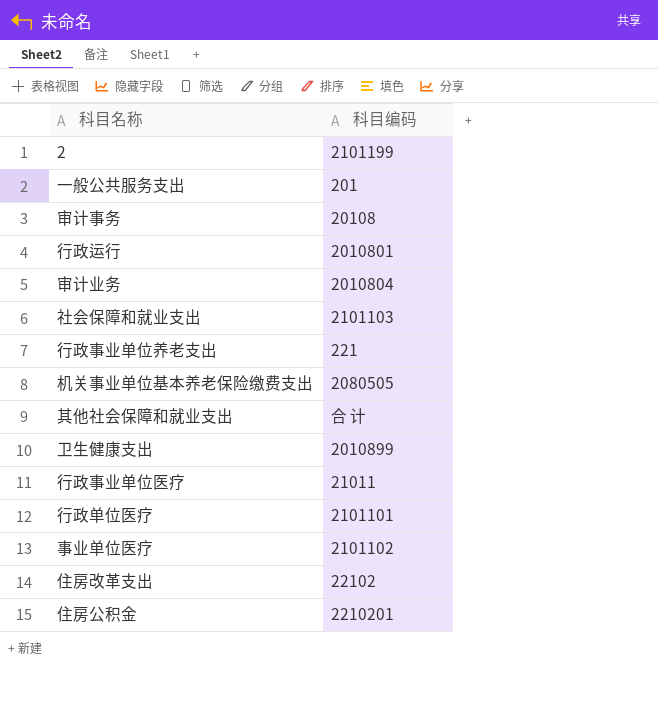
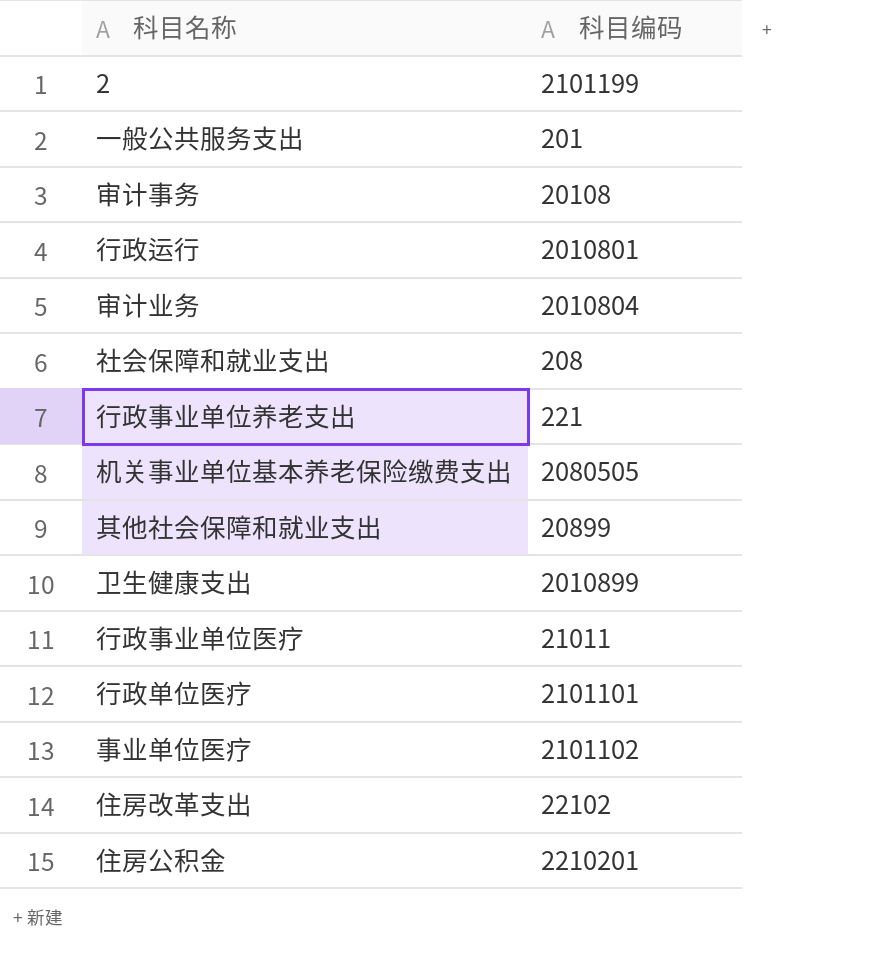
社会保障和就业支出 | 科目编码: 2101103 -> 208
其他社会保障和就业支出 | 科目编码: 合 计 -> 20899

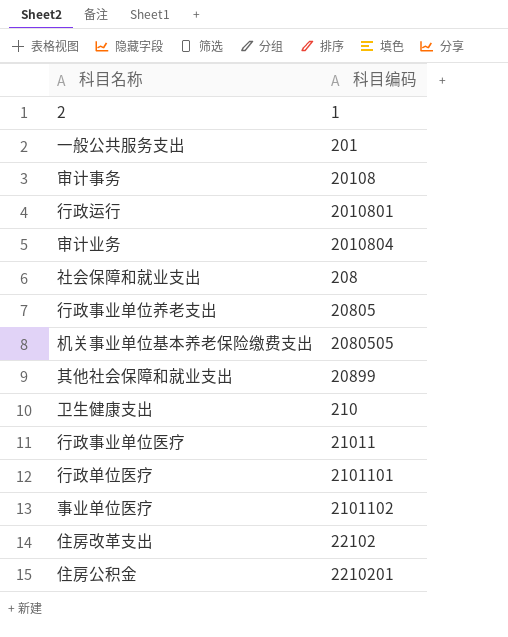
2 | 科目编码: 2101199 -> 1
行政事业单位养老支出 | 科目编码: 221 -> 20805
卫生健康支出 | 科目编码: 2010899 -> 210

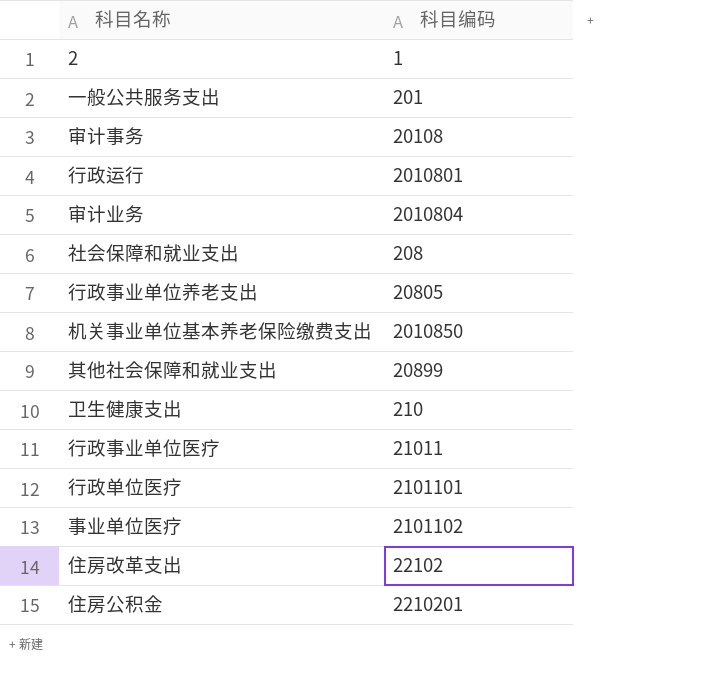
机关事业单位基本养老保险缴费支出 | 科目编码: 2080505 -> 2010850

